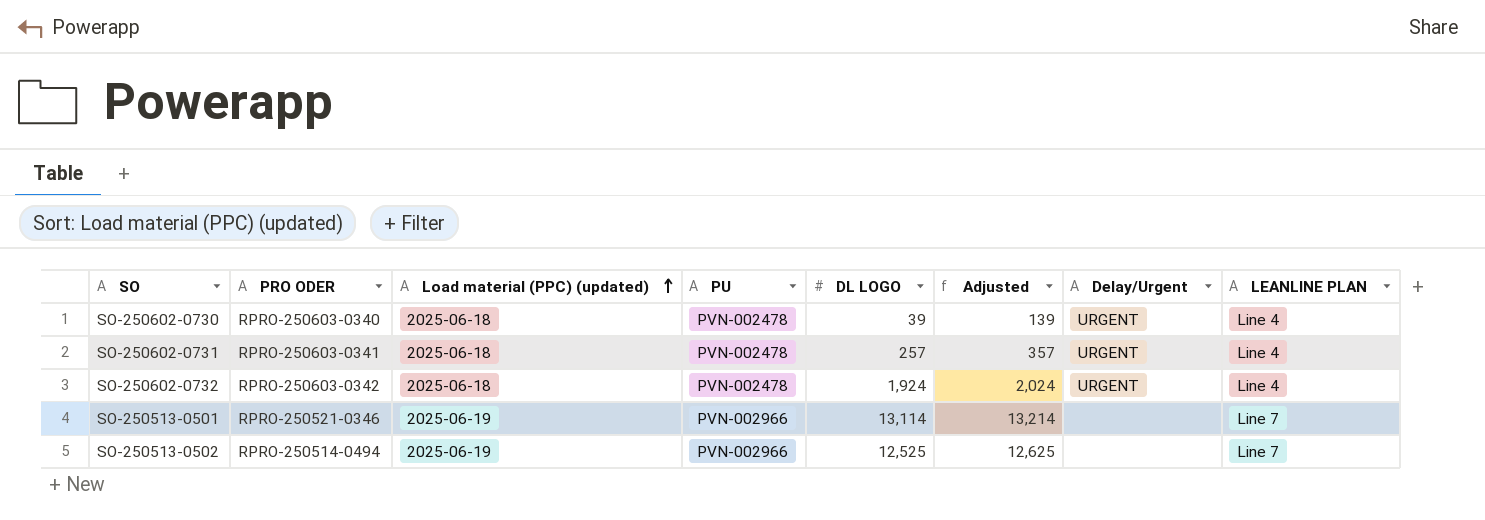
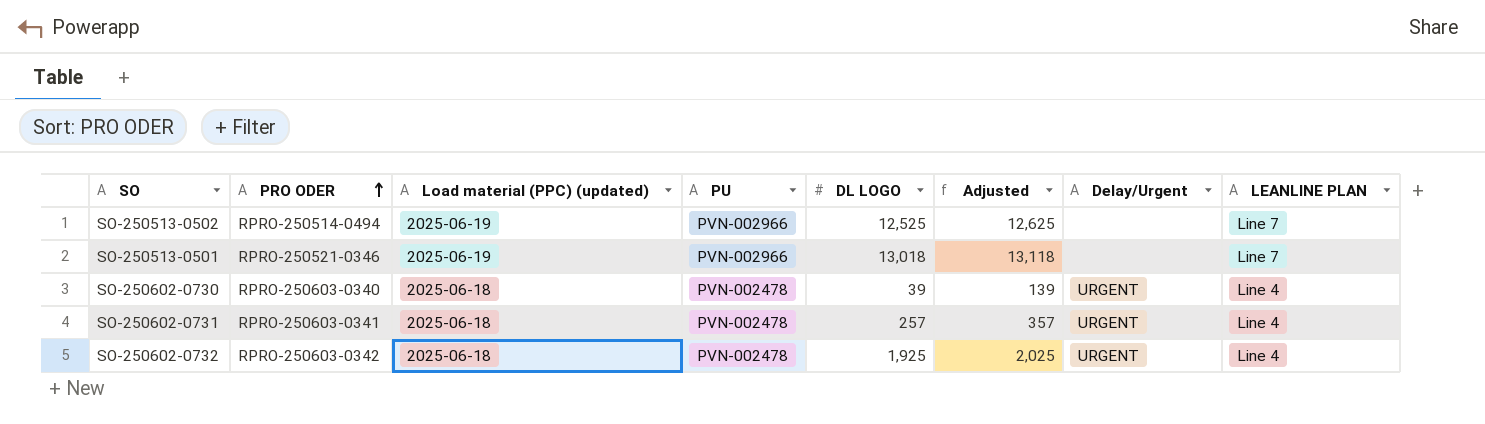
row order: Load material (PPC) (updated) ascending -> PRO ODER ascending
SO-250513-0501 | DL LOGO: 13,114 -> 13,018
SO-250513-0501 | Adjusted: 13,214 -> 13,118
SO-250602-0732 | DL LOGO: 1,924 -> 1,925
SO-250602-0732 | Adjusted: 2,024 -> 2,025

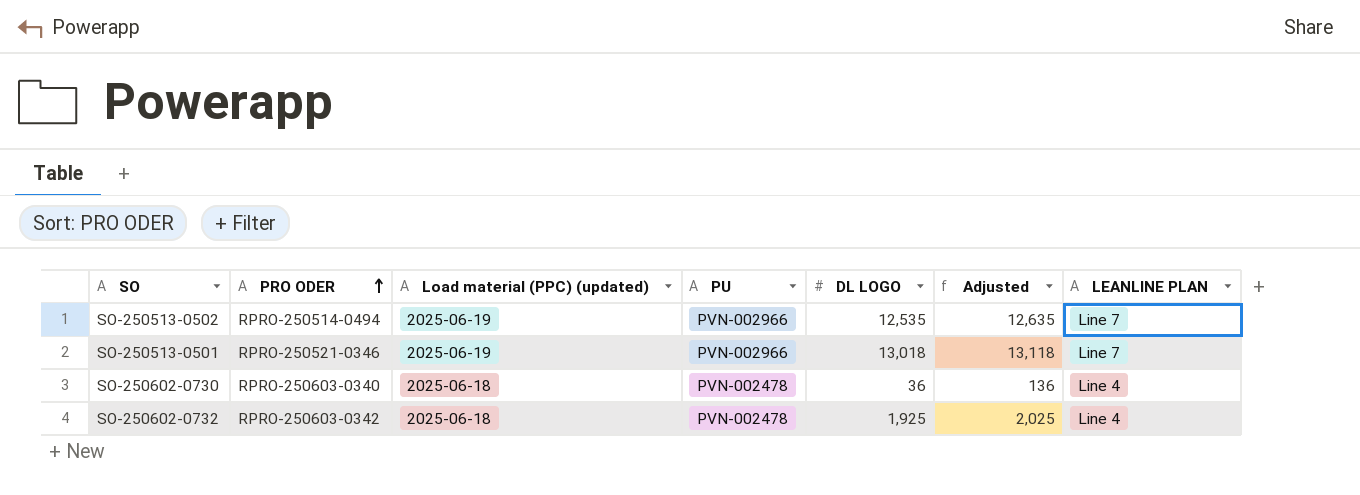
column Delay/Urgent | position: 7 -> none
row SO-250602-0731: RPRO-250603-0341 | 2025-06-18 | PVN-002478 | 257 | 357 | URGENT | Line 4 -> none
SO-250513-0502 | DL LOGO: 12,525 -> 12,535
SO-250513-0502 | Adjusted: 12,625 -> 12,635
SO-250602-0730 | DL LOGO: 39 -> 36
SO-250602-0730 | Adjusted: 139 -> 136

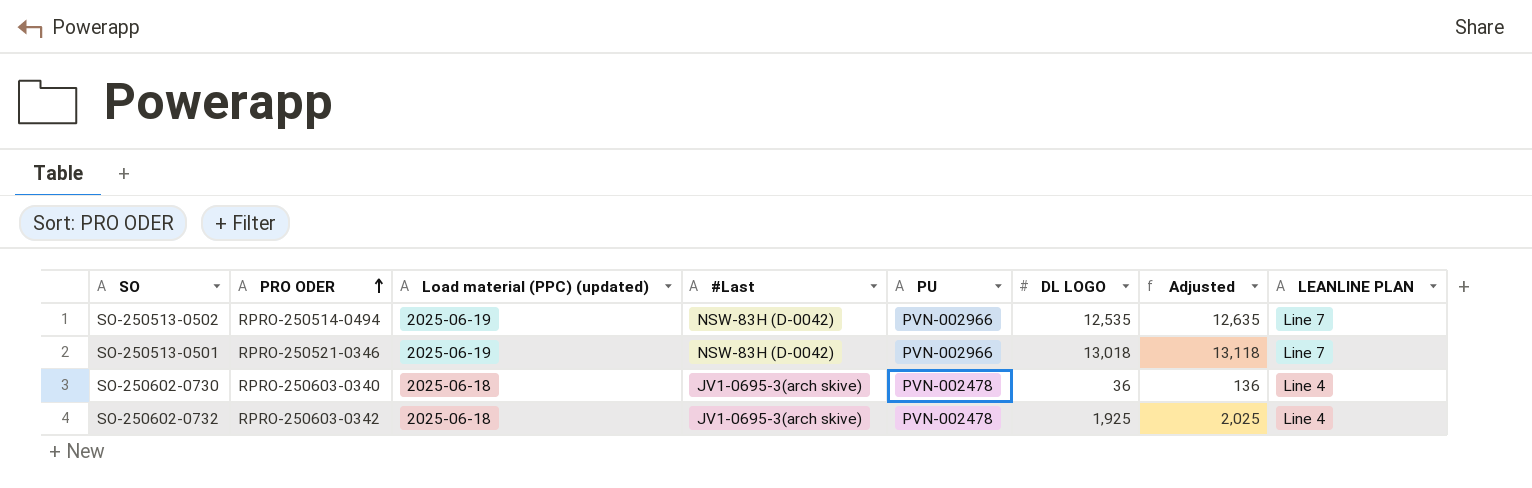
column #Last | position: none -> 4

